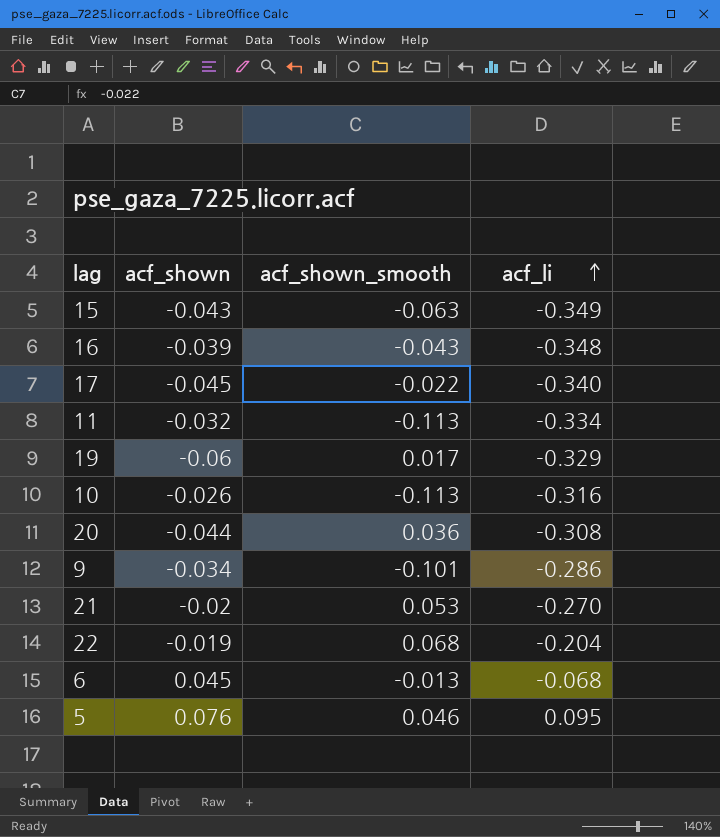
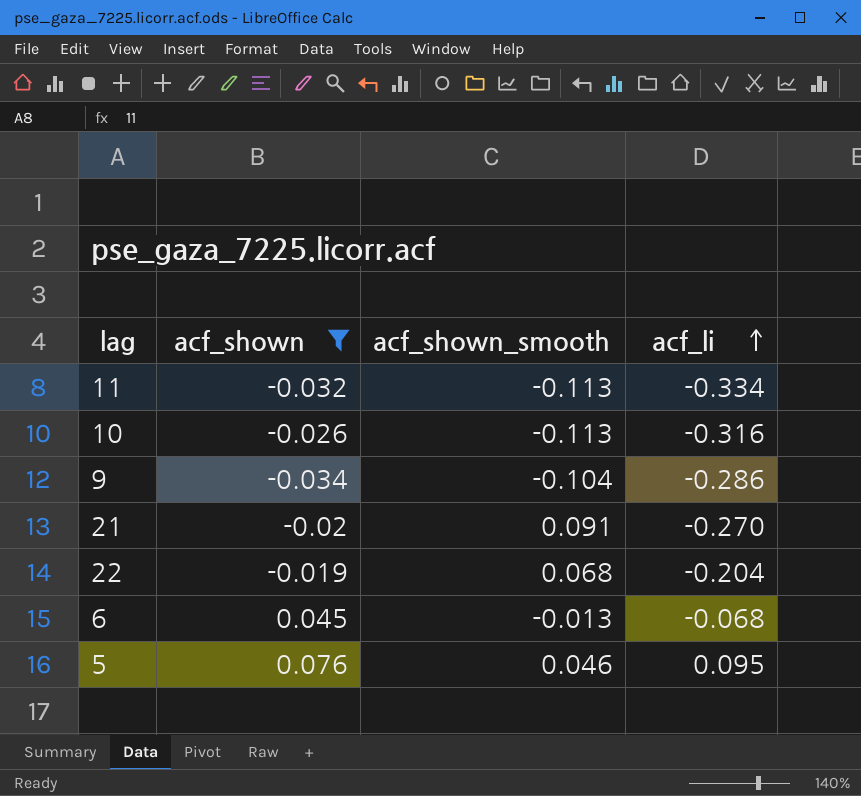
filter: none -> acf_shown >= -0.034
9 | acf_shown_smooth: -0.101 -> -0.104
21 | acf_shown_smooth: 0.053 -> 0.091

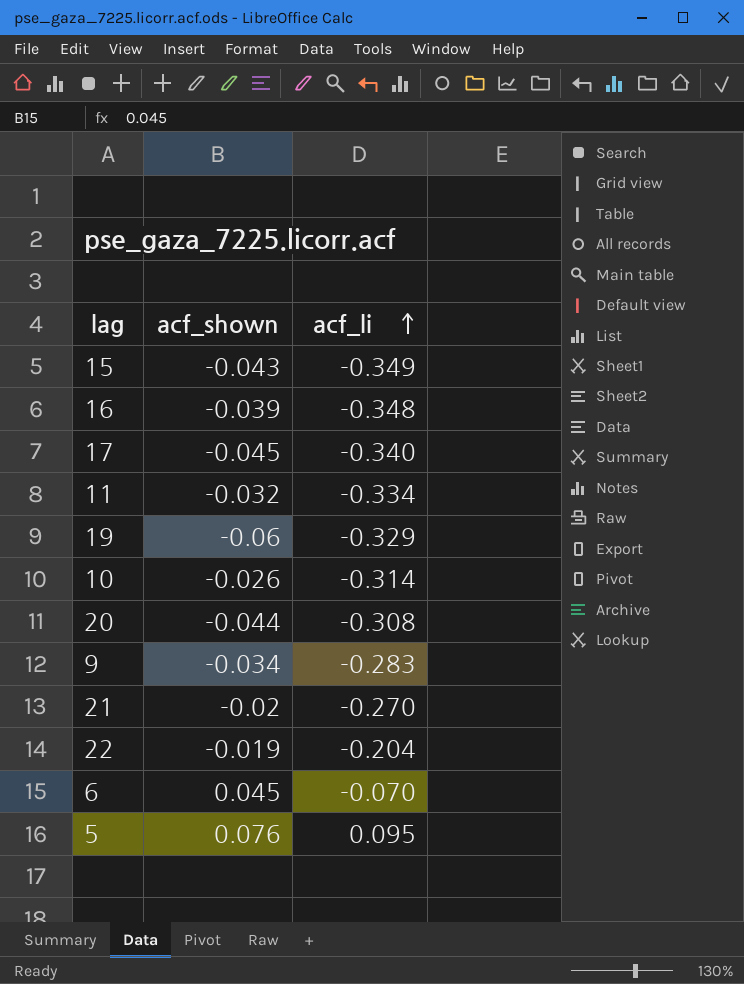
filter: acf_shown >= -0.034 -> none
column acf_shown_smooth | position: 3 -> none
10 | acf_li: -0.316 -> -0.314
9 | acf_li: -0.286 -> -0.283
6 | acf_li: -0.068 -> -0.070

